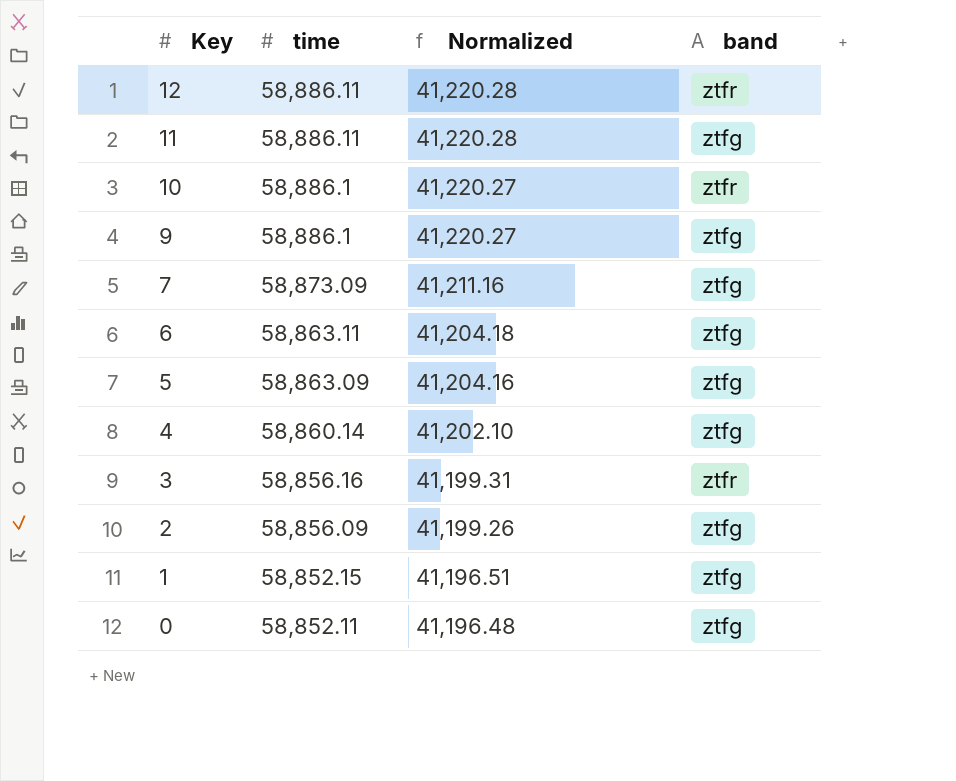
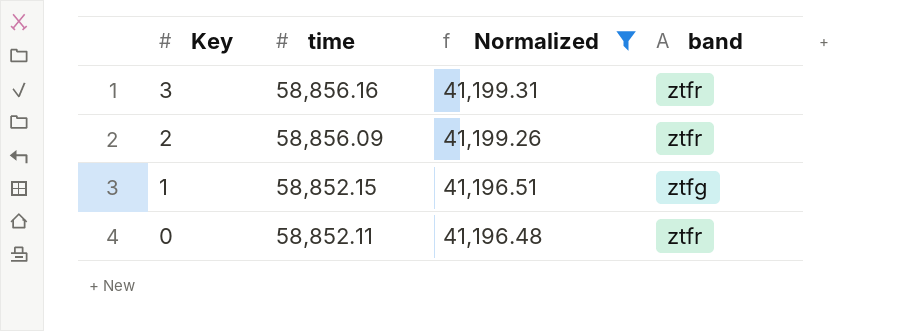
filter: none -> Normalized <= 41,199.31
2 | band: ztfg -> ztfr
0 | band: ztfg -> ztfr

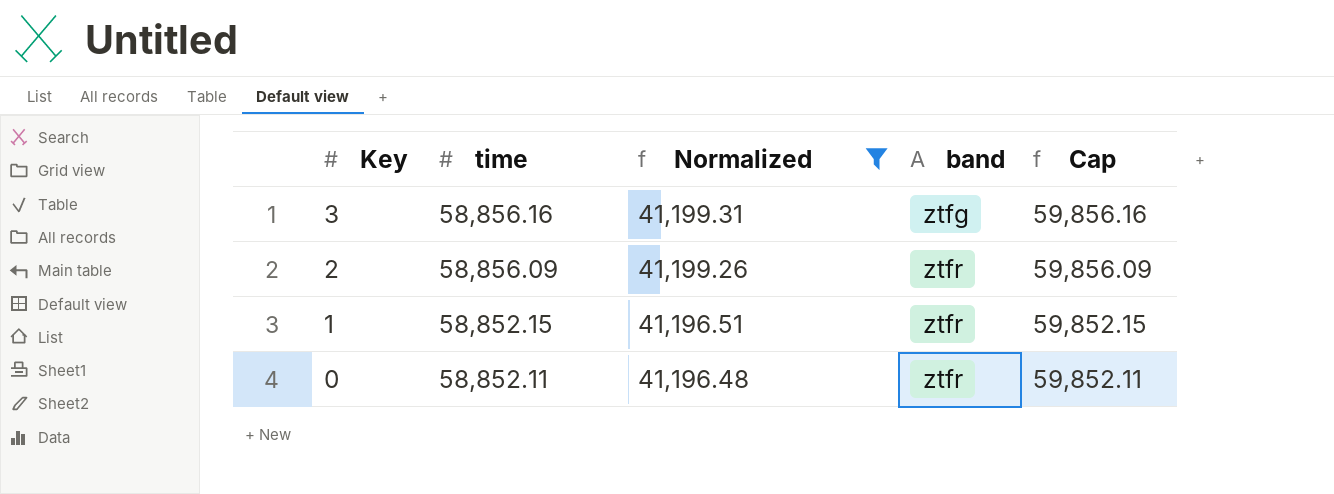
column Cap | formula: none -> [time] + 1000
3 | band: ztfr -> ztfg
1 | band: ztfg -> ztfr

